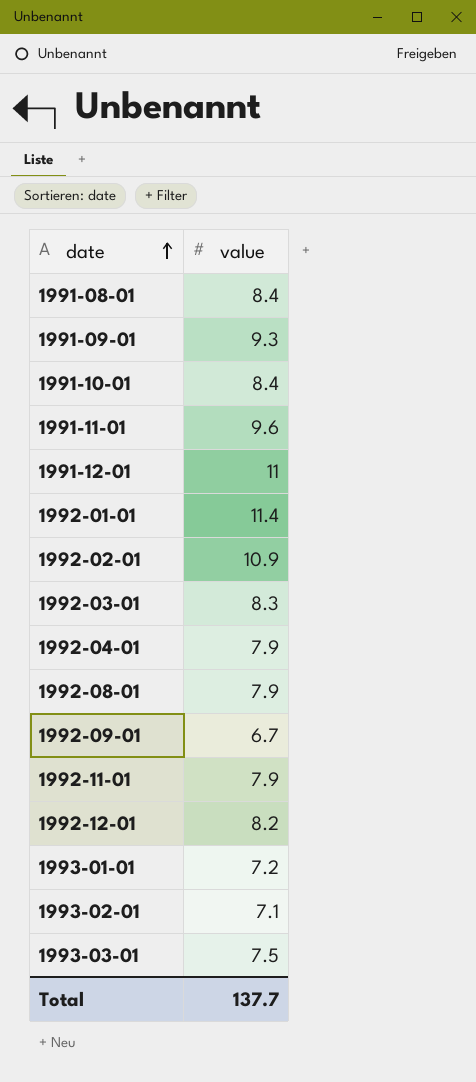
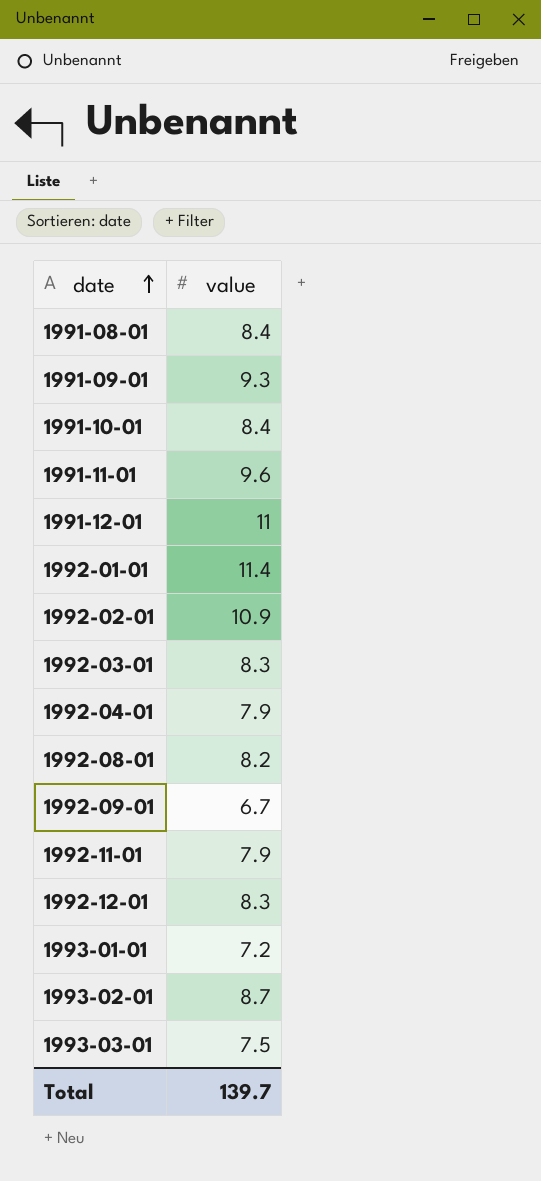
1992-08-01 | value: 7.9 -> 8.2
1992-12-01 | value: 8.2 -> 8.3
1993-02-01 | value: 7.1 -> 8.7
Total | value: 137.7 -> 139.7

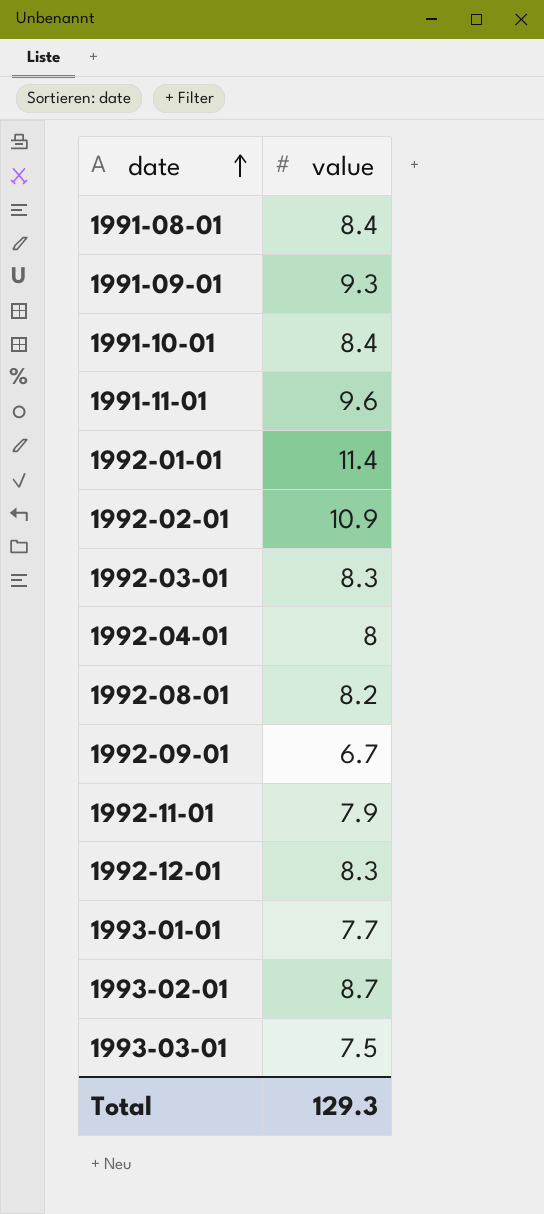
row 1991-12-01: 11 -> none
1992-04-01 | value: 7.9 -> 8
1993-01-01 | value: 7.2 -> 7.7
Total | value: 139.7 -> 129.3

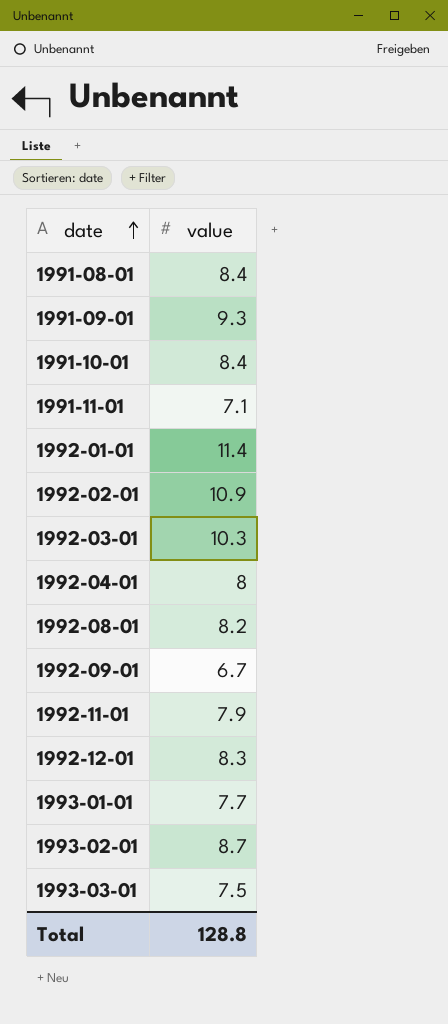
1991-11-01 | value: 9.6 -> 7.1
1992-03-01 | value: 8.3 -> 10.3
Total | value: 129.3 -> 128.8

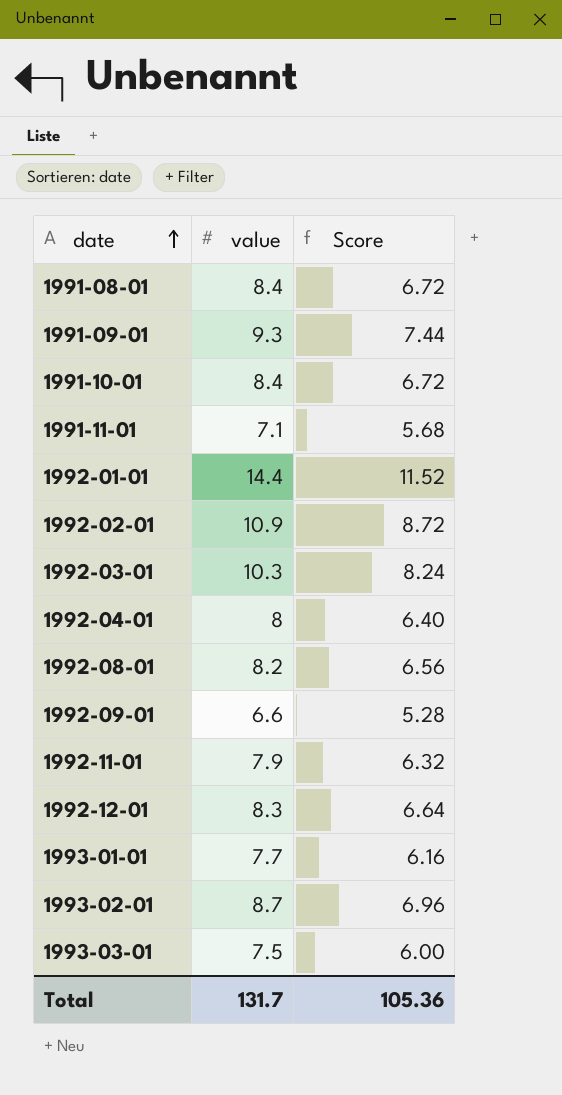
column Score | formula: none -> [value] * 0.8
1992-01-01 | value: 11.4 -> 14.4
1992-09-01 | value: 6.7 -> 6.6
Total | value: 128.8 -> 131.7

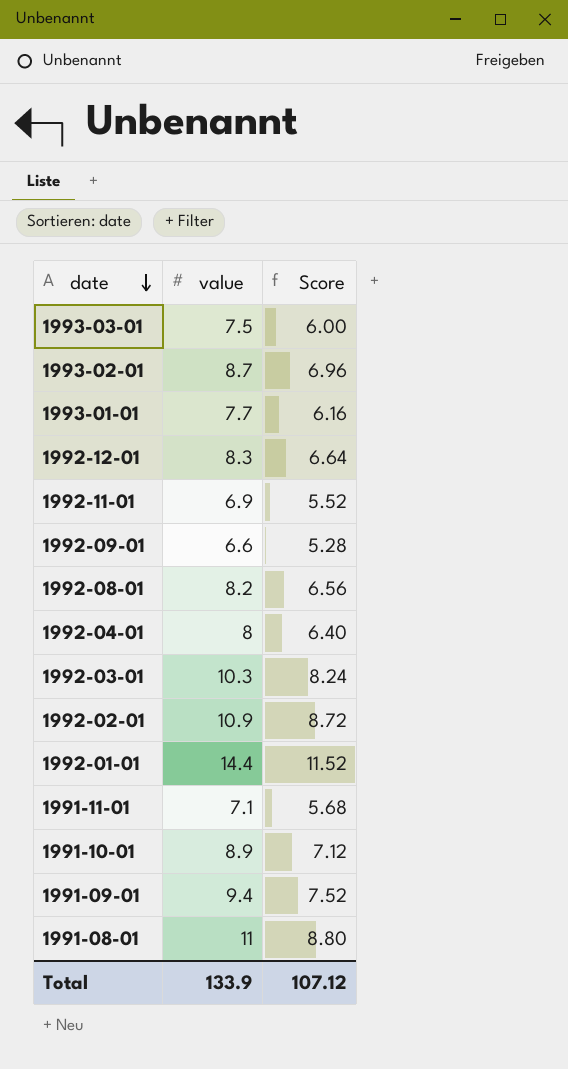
row order: date ascending -> date descending
1992-11-01 | value: 7.9 -> 6.9
1992-11-01 | Score: 6.32 -> 5.52
1991-10-01 | value: 8.4 -> 8.9
1991-10-01 | Score: 6.72 -> 7.12
1991-09-01 | value: 9.3 -> 9.4
1991-09-01 | Score: 7.44 -> 7.52
1991-08-01 | value: 8.4 -> 11
1991-08-01 | Score: 6.72 -> 8.80
Total | value: 131.7 -> 133.9
Total | Score: 105.36 -> 107.12

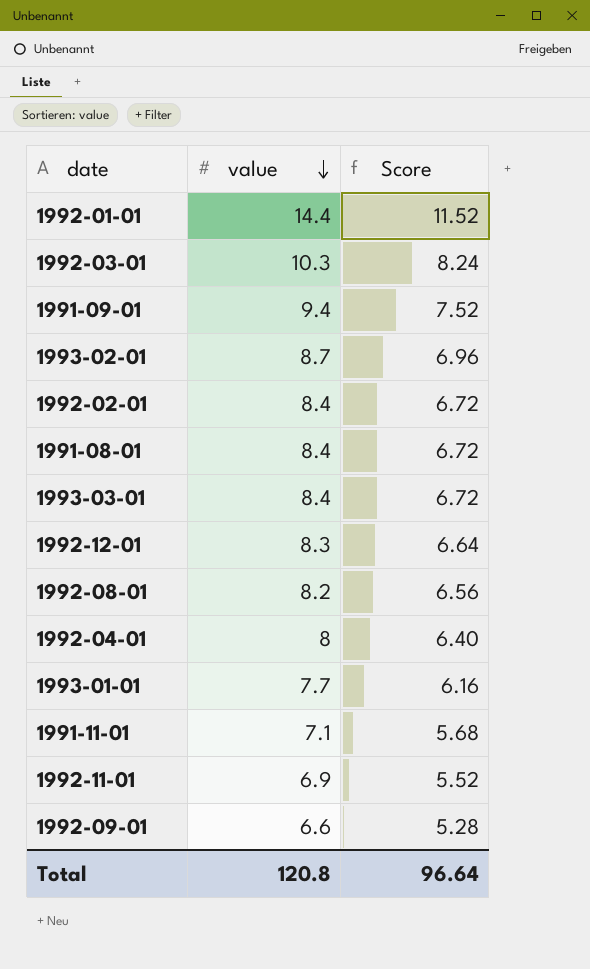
row order: date descending -> value descending
row 1991-10-01: 8.9 | 7.12 -> none
1992-02-01 | value: 10.9 -> 8.4
1992-02-01 | Score: 8.72 -> 6.72
1991-08-01 | value: 11 -> 8.4
1991-08-01 | Score: 8.80 -> 6.72
1993-03-01 | value: 7.5 -> 8.4
1993-03-01 | Score: 6.00 -> 6.72
Total | value: 133.9 -> 120.8
Total | Score: 107.12 -> 96.64

